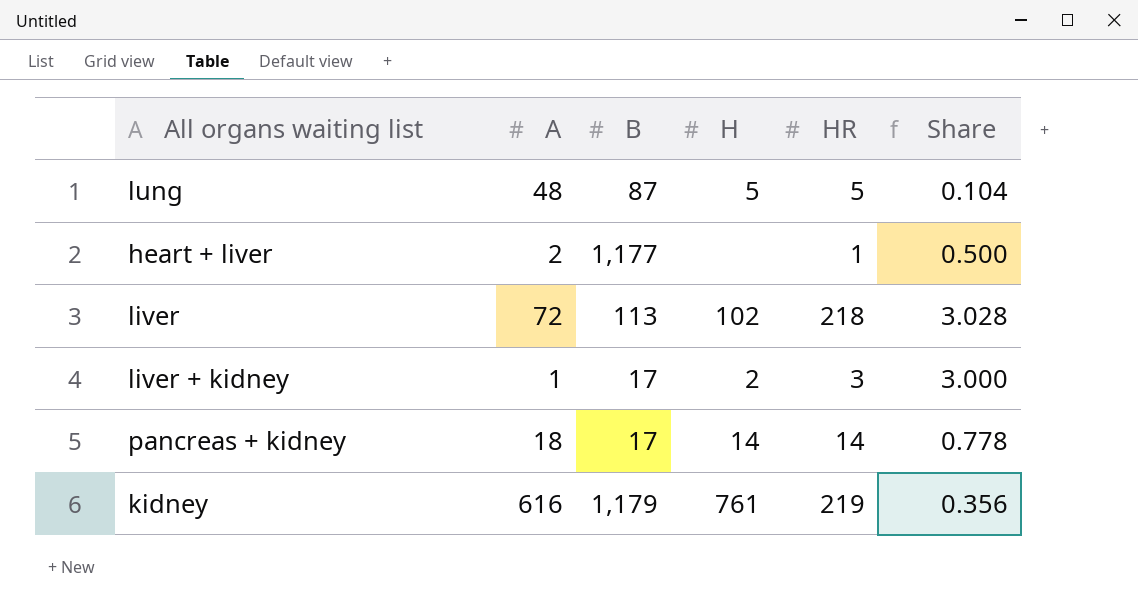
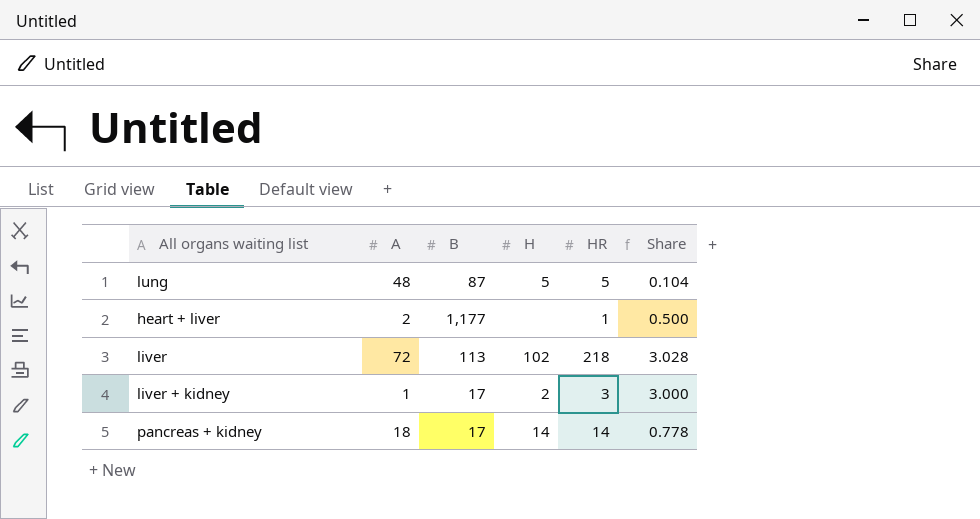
row kidney: 616 | 1,179 | 761 | 219 | 0.356 -> none

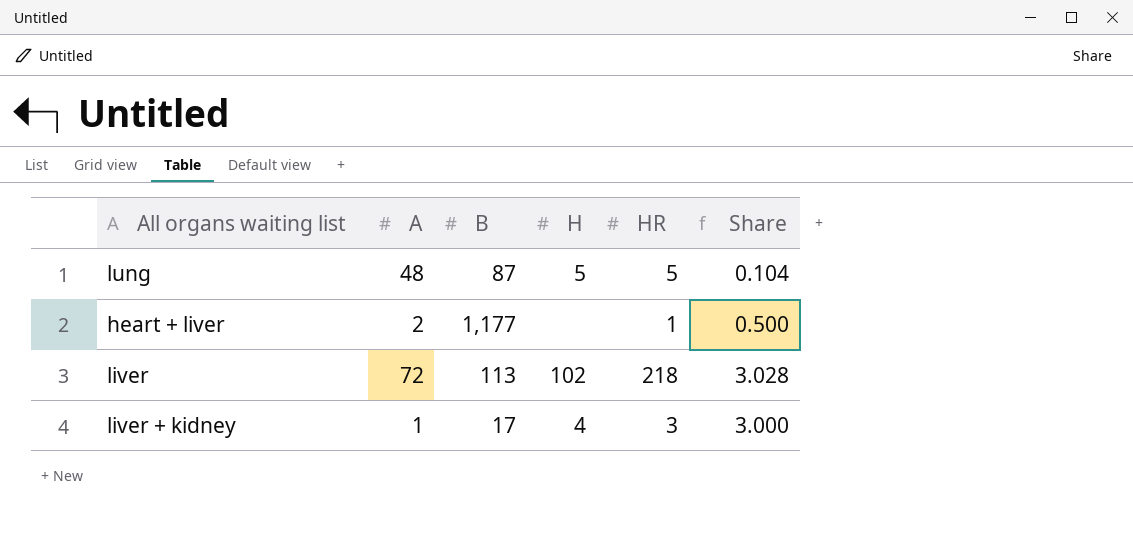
row pancreas + kidney: 18 | 17 | 14 | 14 | 0.778 -> none
liver + kidney | H: 2 -> 4

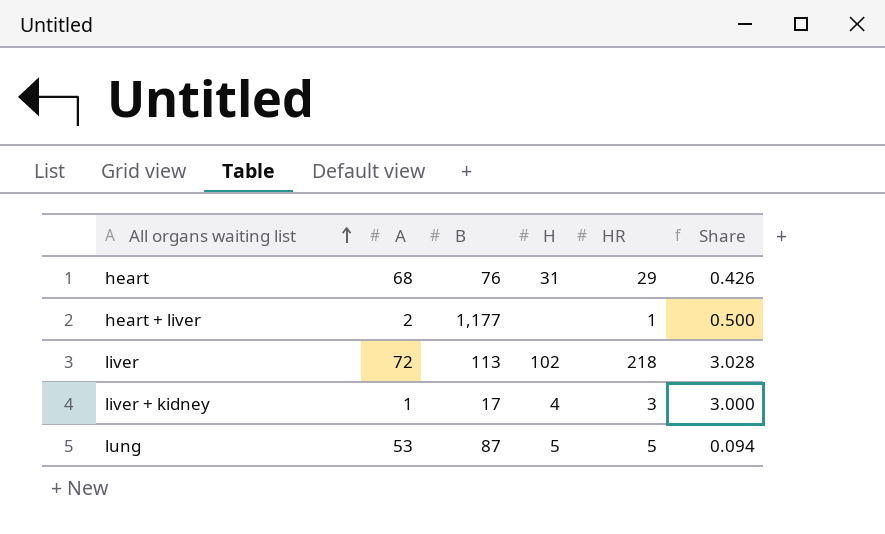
row order: none -> All organs waiting list ascending
row heart: none -> 68 | 76 | 31 | 29 | 0.426
lung | A: 48 -> 53
lung | Share: 0.104 -> 0.094

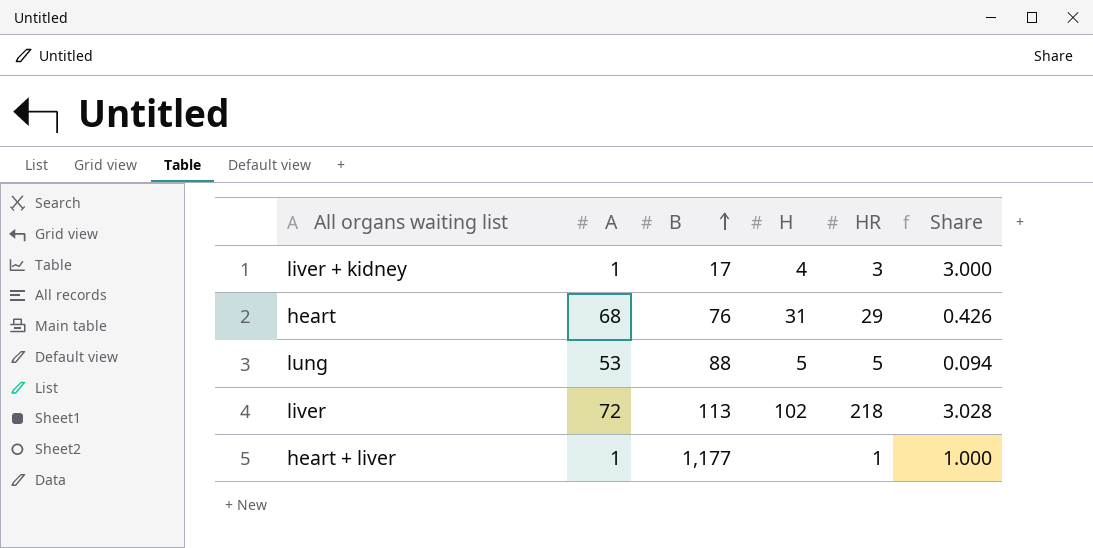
row order: All organs waiting list ascending -> B ascending
lung | B: 87 -> 88
heart + liver | A: 2 -> 1
heart + liver | Share: 0.500 -> 1.000

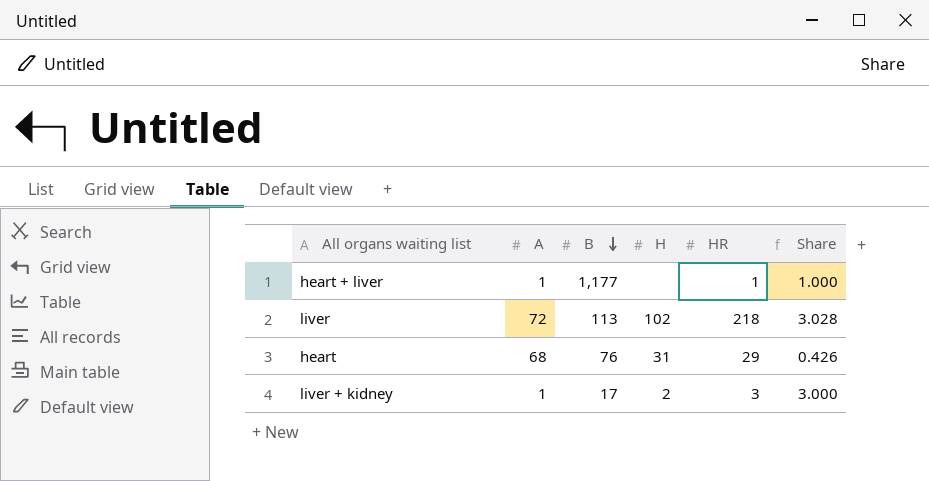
row order: B ascending -> B descending
row lung: 53 | 88 | 5 | 5 | 0.094 -> none
liver + kidney | H: 4 -> 2

